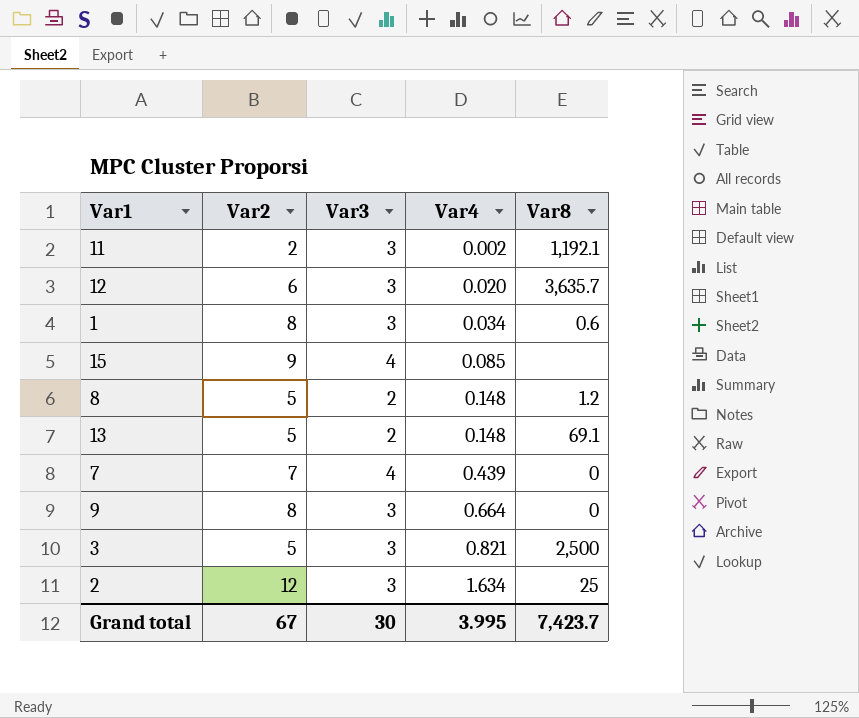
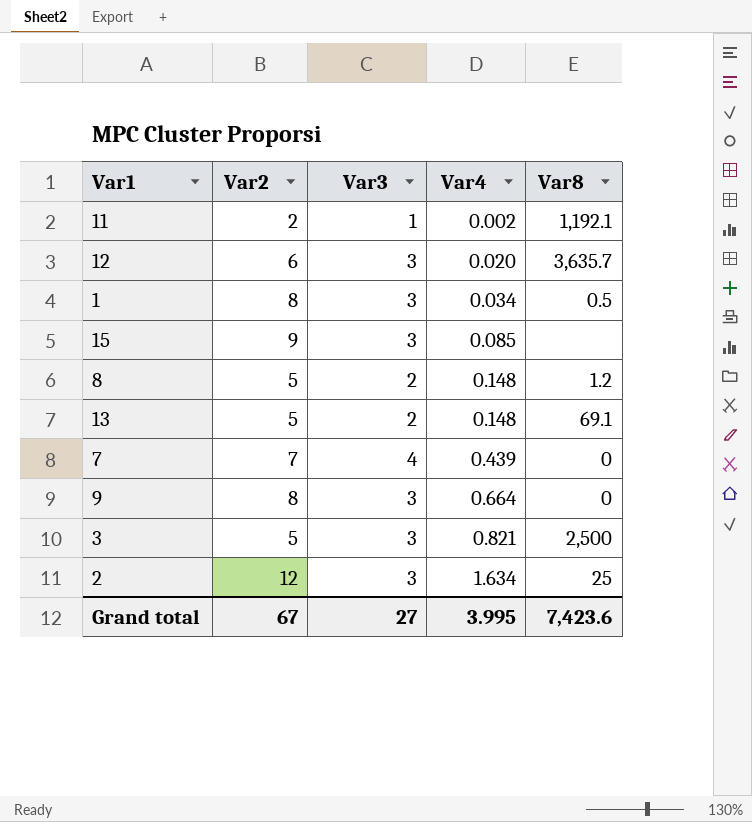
11 | Var3: 3 -> 1
1 | Var8: 0.6 -> 0.5
15 | Var3: 4 -> 3
Grand total | Var3: 30 -> 27
Grand total | Var8: 7,423.7 -> 7,423.6

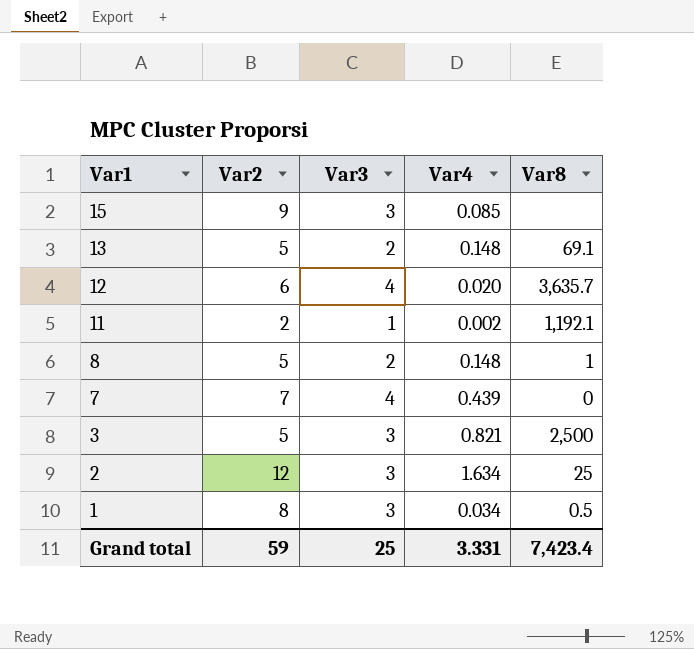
row order: Var4 ascending -> Var1 descending
row 9: 8 | 3 | 0.664 | 0 -> none
12 | Var3: 3 -> 4
8 | Var8: 1.2 -> 1
Grand total | Var2: 67 -> 59
Grand total | Var3: 27 -> 25
Grand total | Var4: 3.995 -> 3.331
Grand total | Var8: 7,423.6 -> 7,423.4

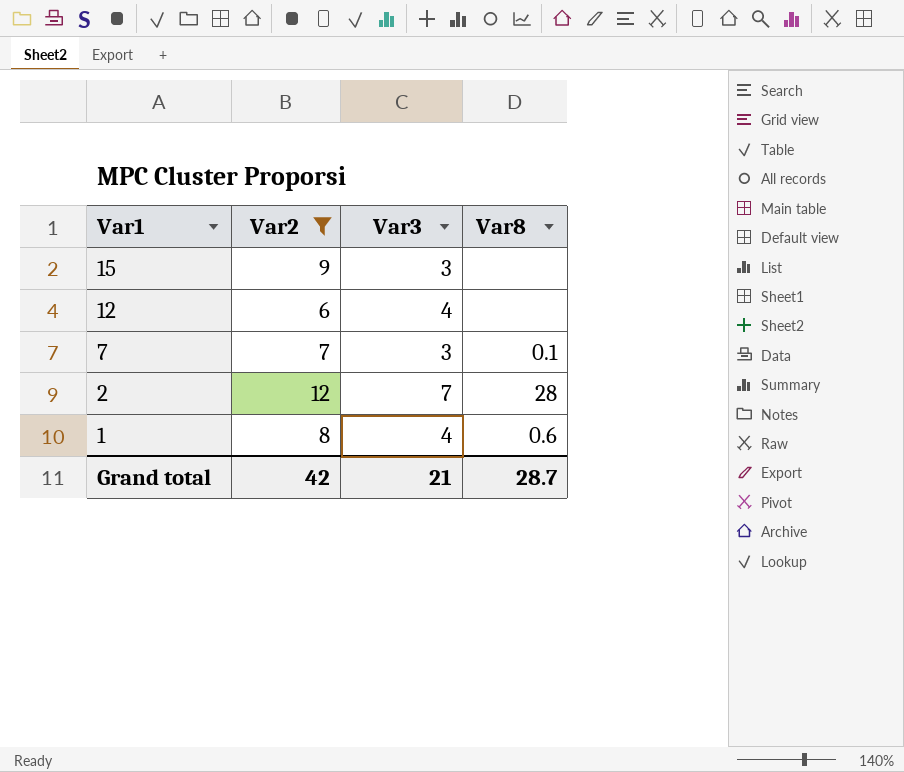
filter: none -> Var2 >= 6
column Var4 | position: 4 -> none
12 | Var8: 3,635.7 -> none
7 | Var3: 4 -> 3
7 | Var8: 0 -> 0.1
2 | Var3: 3 -> 7
2 | Var8: 25 -> 28
1 | Var3: 3 -> 4
1 | Var8: 0.5 -> 0.6
Grand total | Var2: 59 -> 42
Grand total | Var3: 25 -> 21
Grand total | Var8: 7,423.4 -> 28.7

